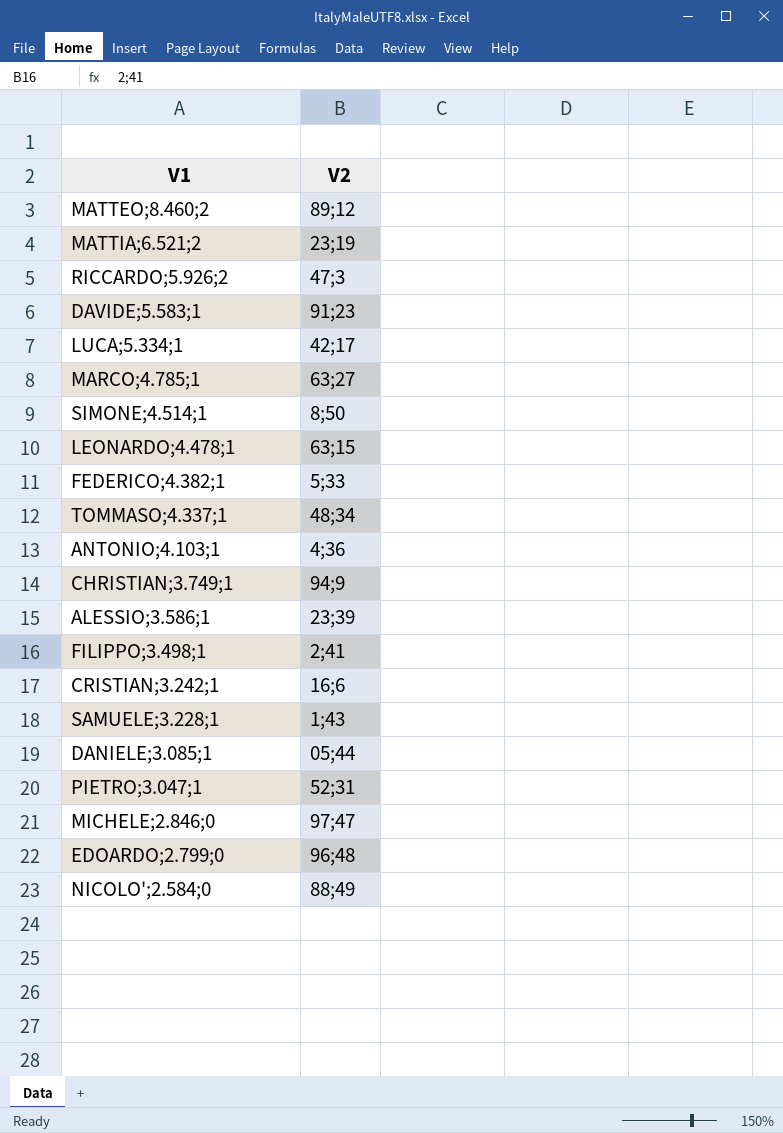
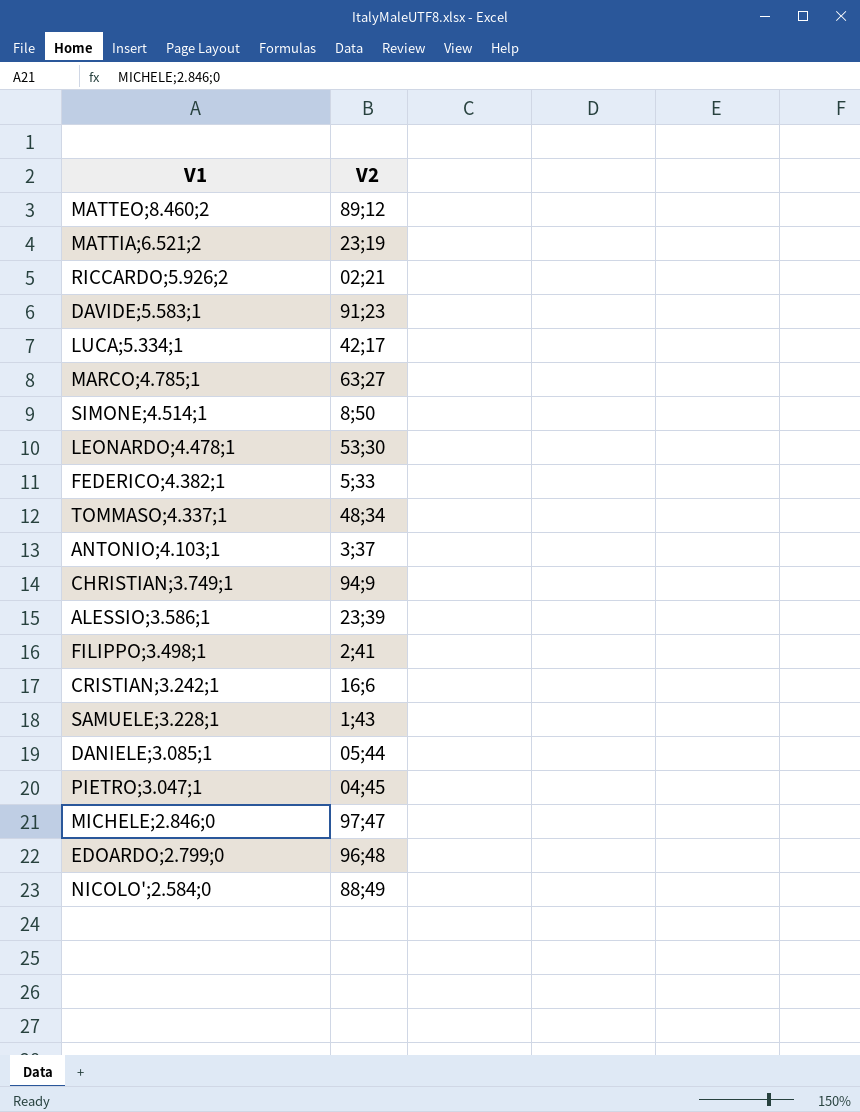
RICCARDO;5.926;2 | V2: 47;3 -> 02;21
LEONARDO;4.478;1 | V2: 63;15 -> 53;30
ANTONIO;4.103;1 | V2: 4;36 -> 3;37
PIETRO;3.047;1 | V2: 52;31 -> 04;45

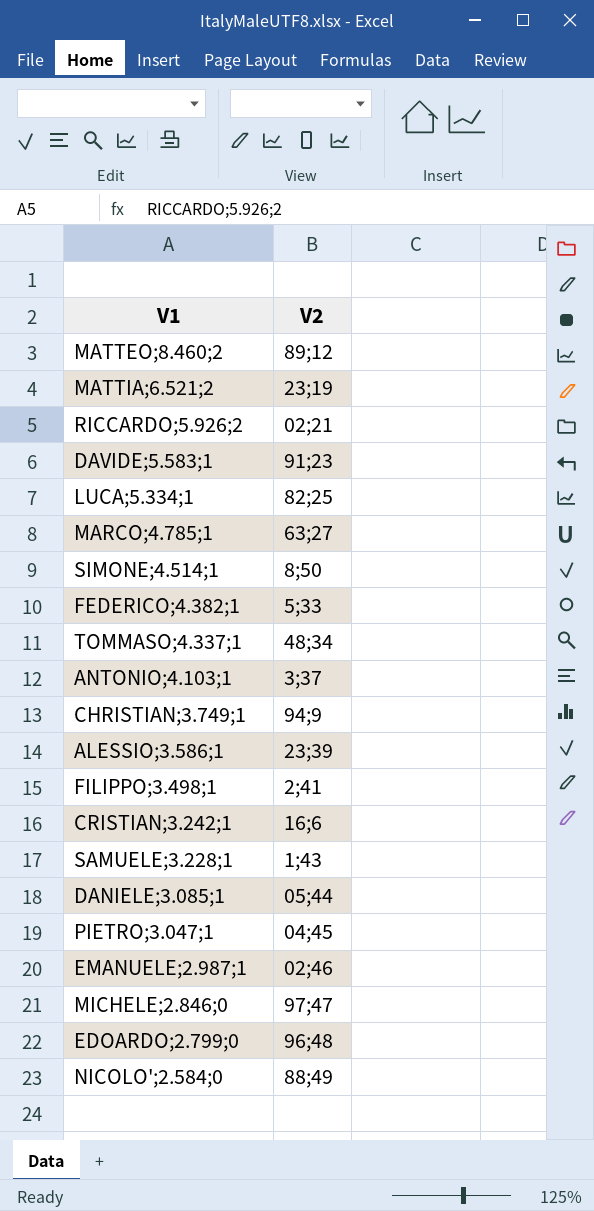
row LEONARDO;4.478;1: 53;30 -> none
LUCA;5.334;1 | V2: 42;17 -> 82;25
row EMANUELE;2.987;1: none -> 02;46

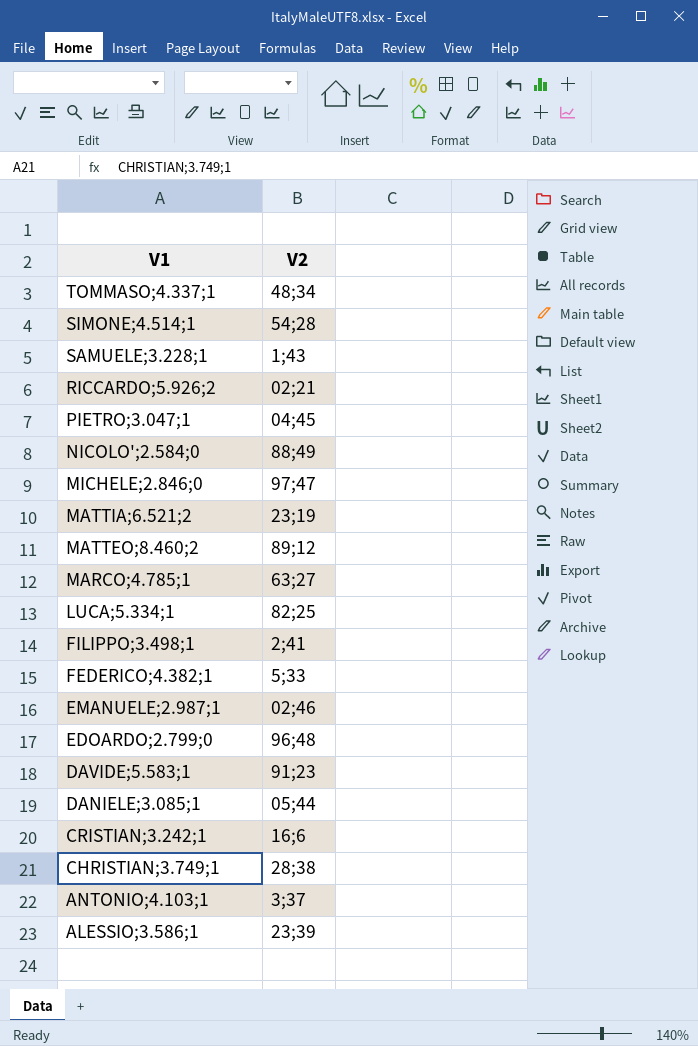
row order: none -> V1 descending
SIMONE;4.514;1 | V2: 8;50 -> 54;28
CHRISTIAN;3.749;1 | V2: 94;9 -> 28;38

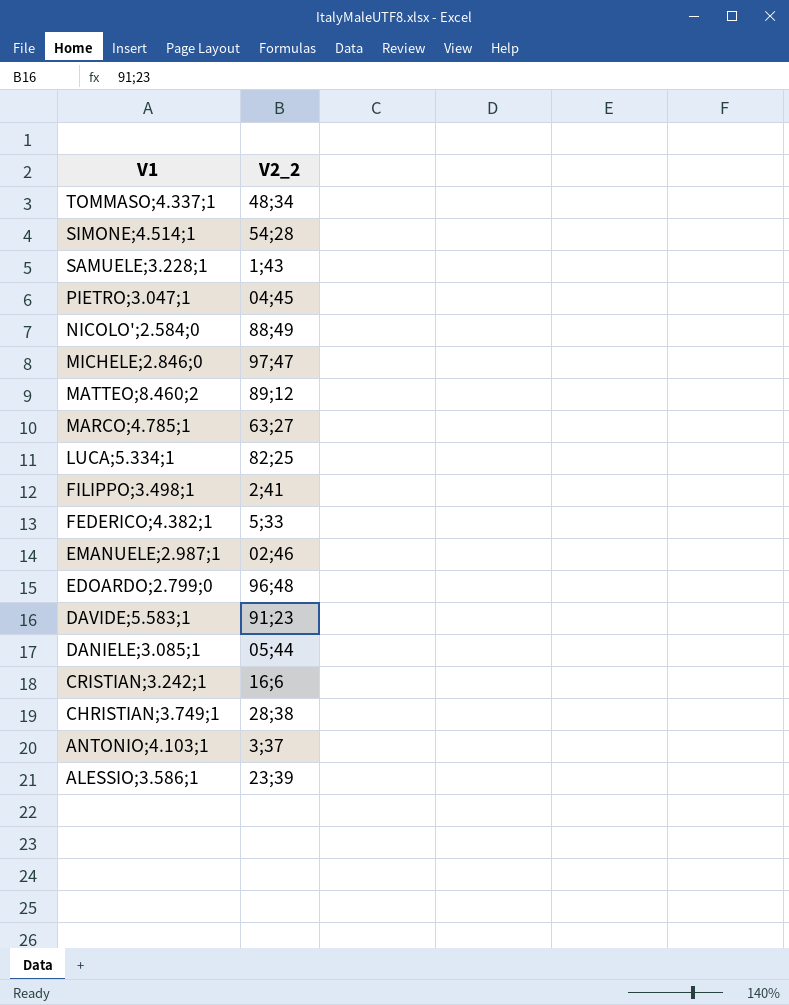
column name: V2 -> V2_2
row RICCARDO;5.926;2: 02;21 -> none
row MATTIA;6.521;2: 23;19 -> none

